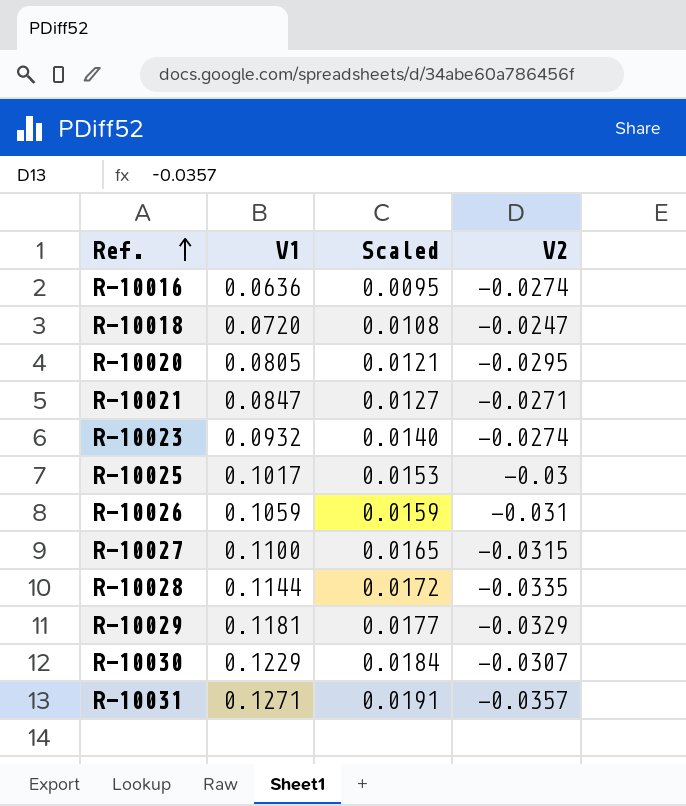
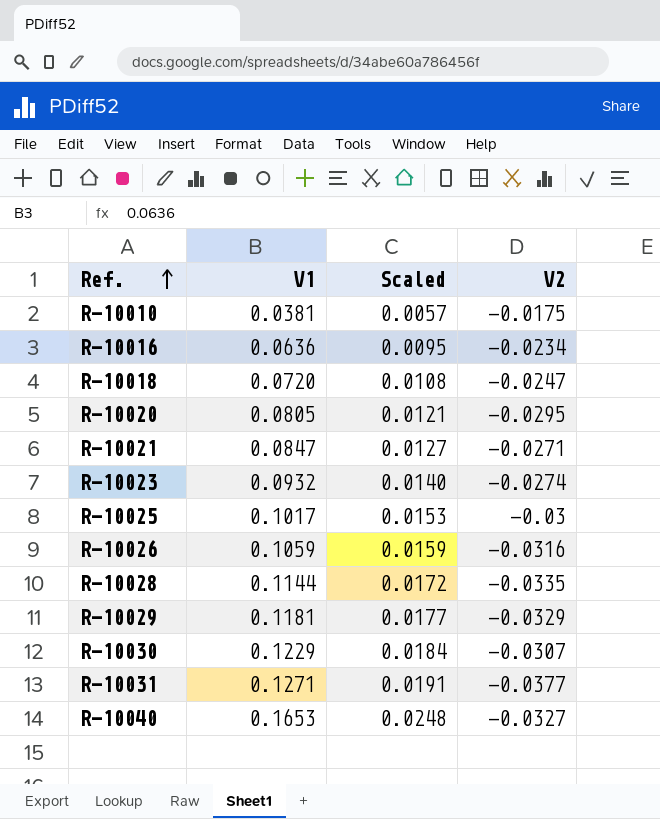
row R-10027: 0.1100 | 0.0165 | -0.0315 -> none
row R-10010: none -> 0.0381 | 0.0057 | -0.0175
R-10016 | V2: -0.0274 -> -0.0234
R-10026 | V2: -0.031 -> -0.0316
R-10031 | V2: -0.0357 -> -0.0377
row R-10040: none -> 0.1653 | 0.0248 | -0.0327

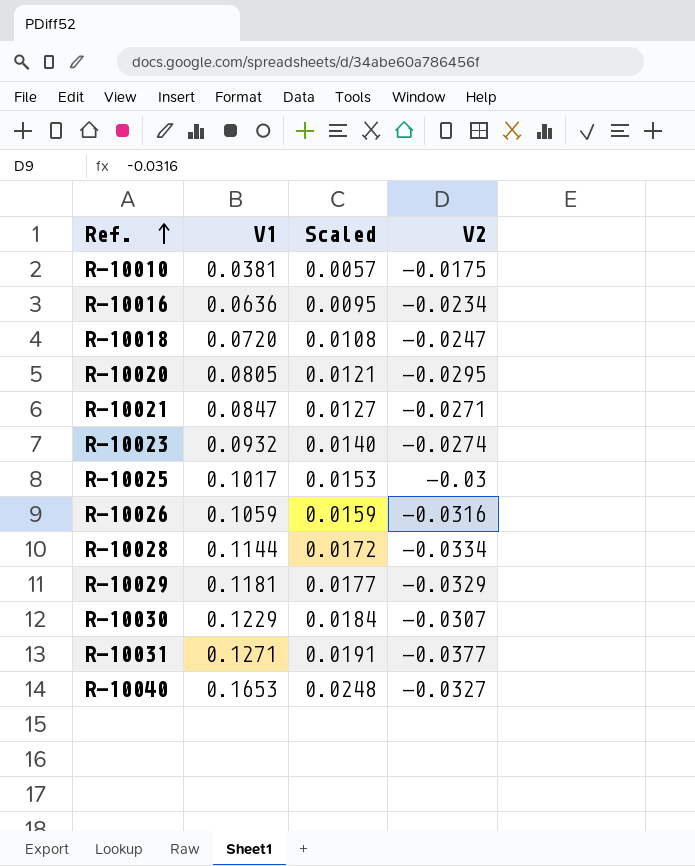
R-10028 | V2: -0.0335 -> -0.0334

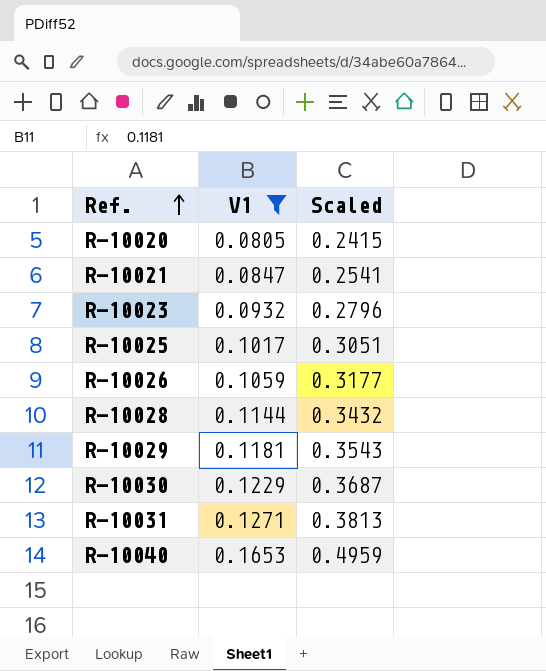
filter: none -> V1 >= 0.0805
column V2 | position: 4 -> none
column Scaled | formula: [V1] * 0.15 -> [V1] * 3

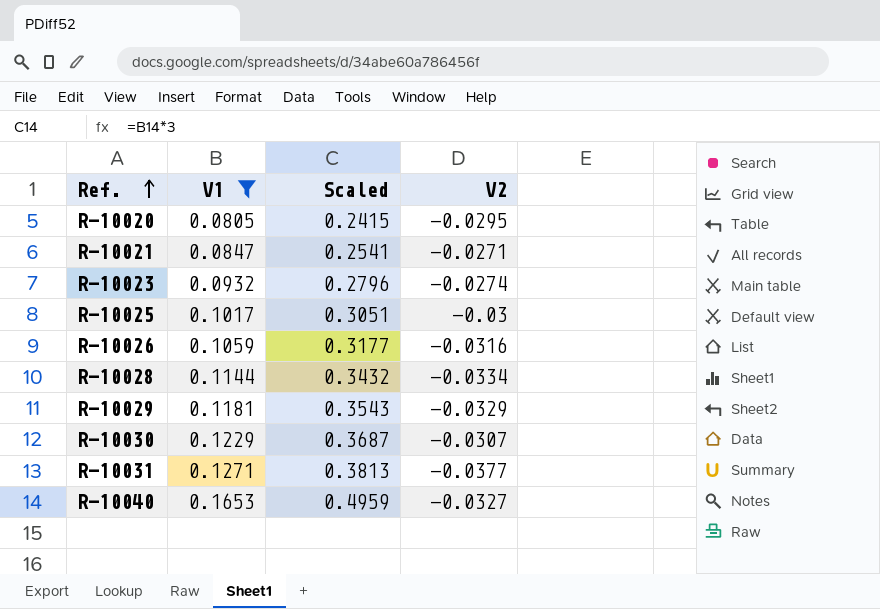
column V2 | position: none -> 4

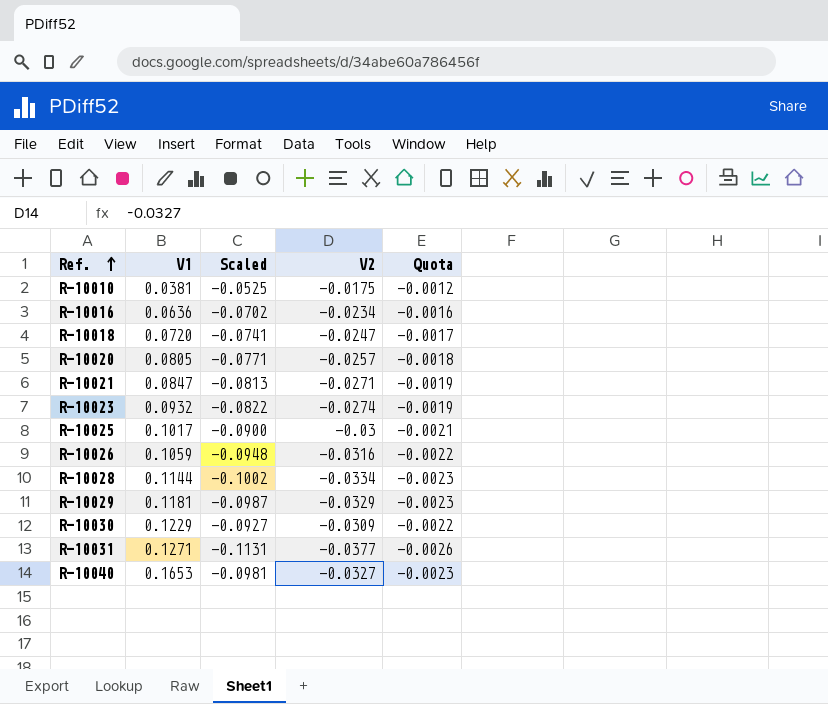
filter: V1 >= 0.0805 -> none
column Scaled | formula: [V1] * 3 -> [V2] * 3
column Quota | formula: none -> [V2] * 0.07
R-10020 | V2: -0.0295 -> -0.0257
R-10030 | V2: -0.0307 -> -0.0309

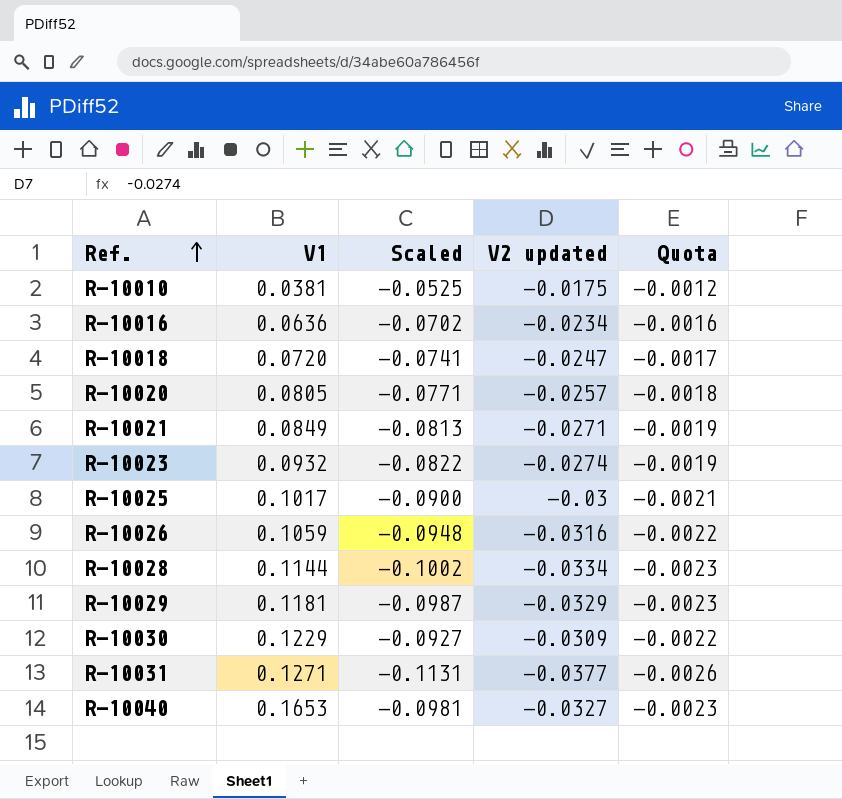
column name: V2 -> V2 updated
R-10021 | V1: 0.0847 -> 0.0849

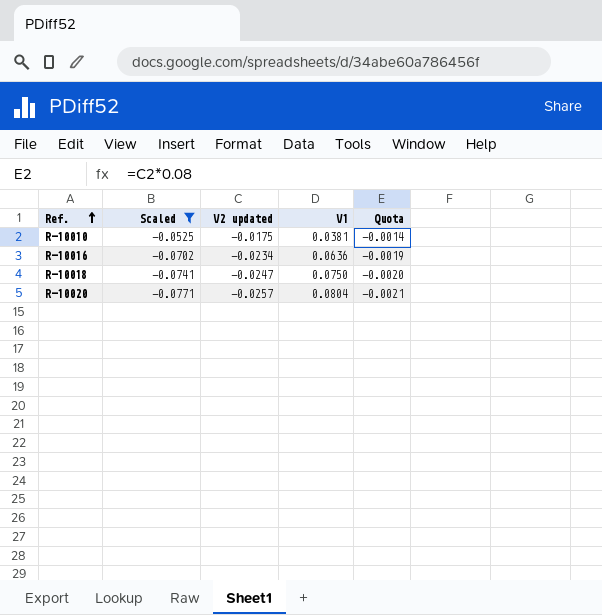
filter: none -> Scaled >= -0.0771
column V1 | position: 2 -> 4
column Quota | formula: [V2 updated] * 0.07 -> [V2 updated] * 0.08
R-10018 | V1: 0.0720 -> 0.0750
R-10020 | V1: 0.0805 -> 0.0804

